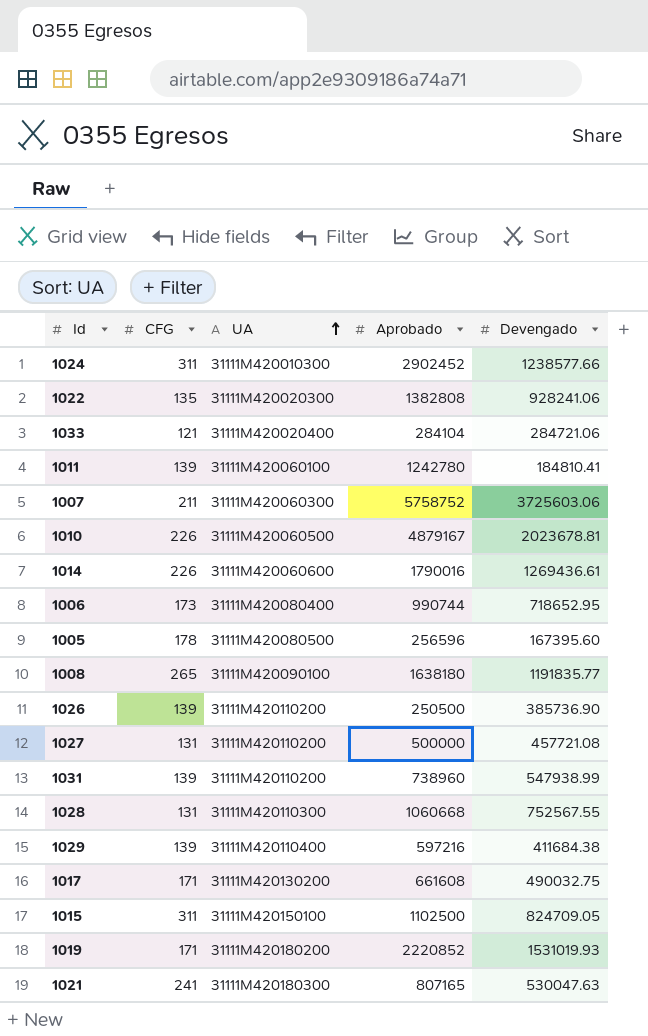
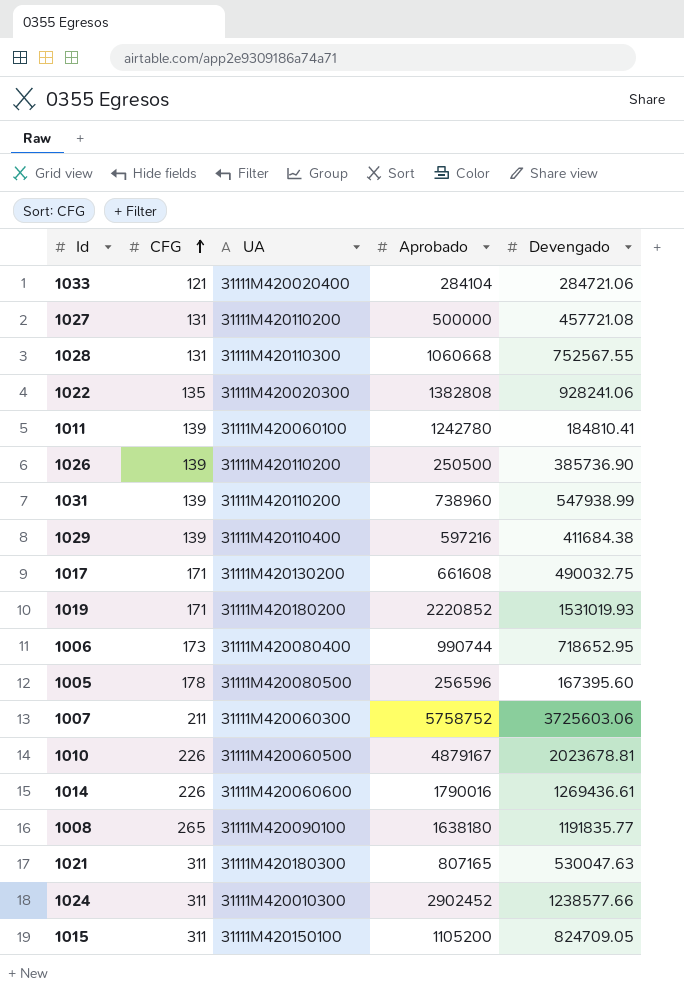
row order: UA ascending -> CFG ascending
1021 | CFG: 241 -> 311
1015 | Aprobado: 1102500 -> 1105200

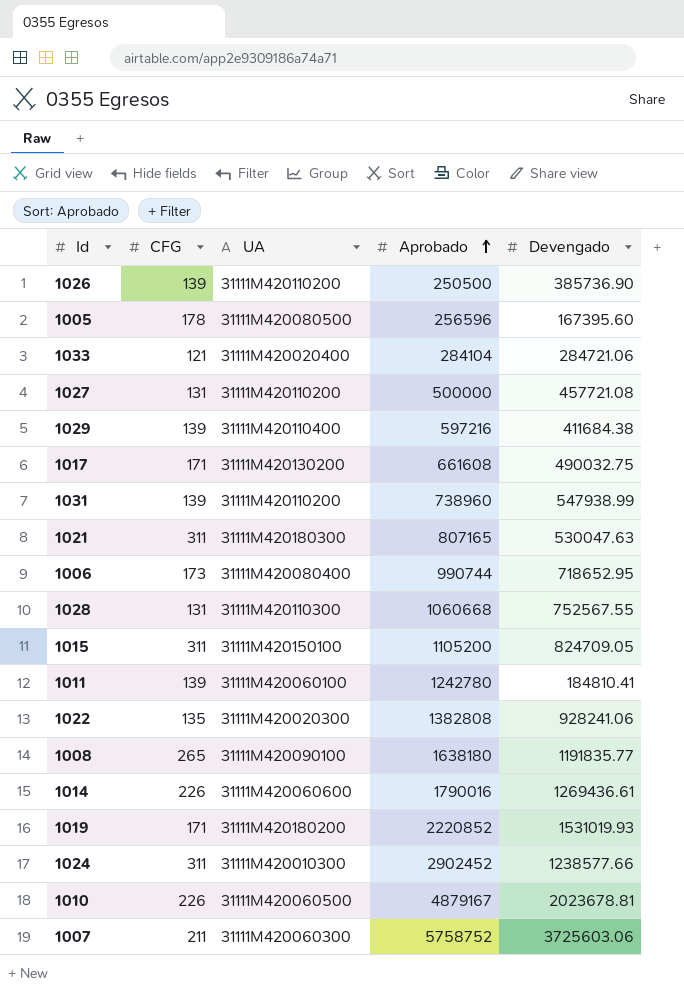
row order: CFG ascending -> Aprobado ascending

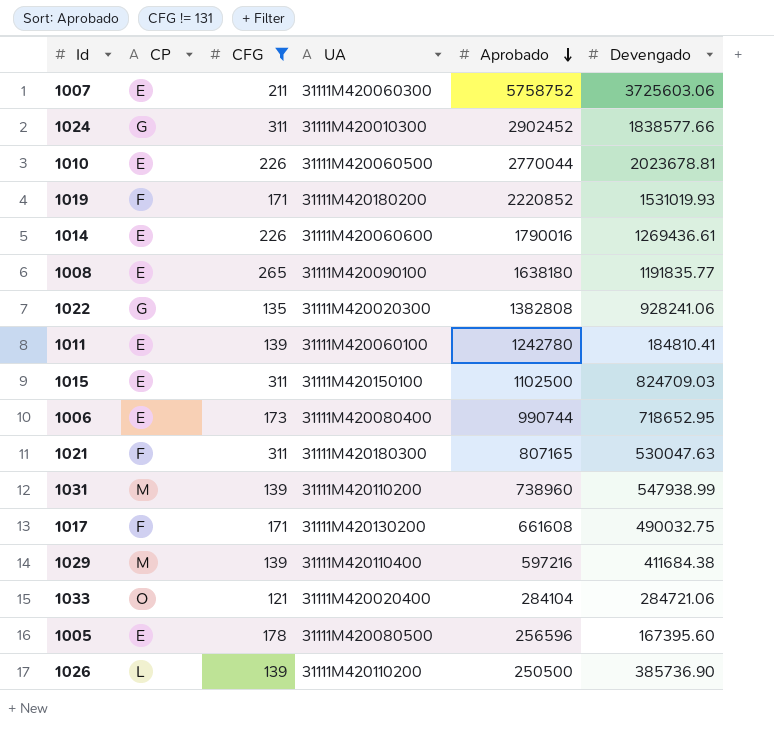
filter: none -> CFG != 131
row order: Aprobado ascending -> Aprobado descending
column CP | position: none -> 2
1024 | Devengado: 1238577.66 -> 1838577.66
1010 | Aprobado: 4879167 -> 2770044
1015 | Aprobado: 1105200 -> 1102500
1015 | Devengado: 824709.05 -> 824709.03

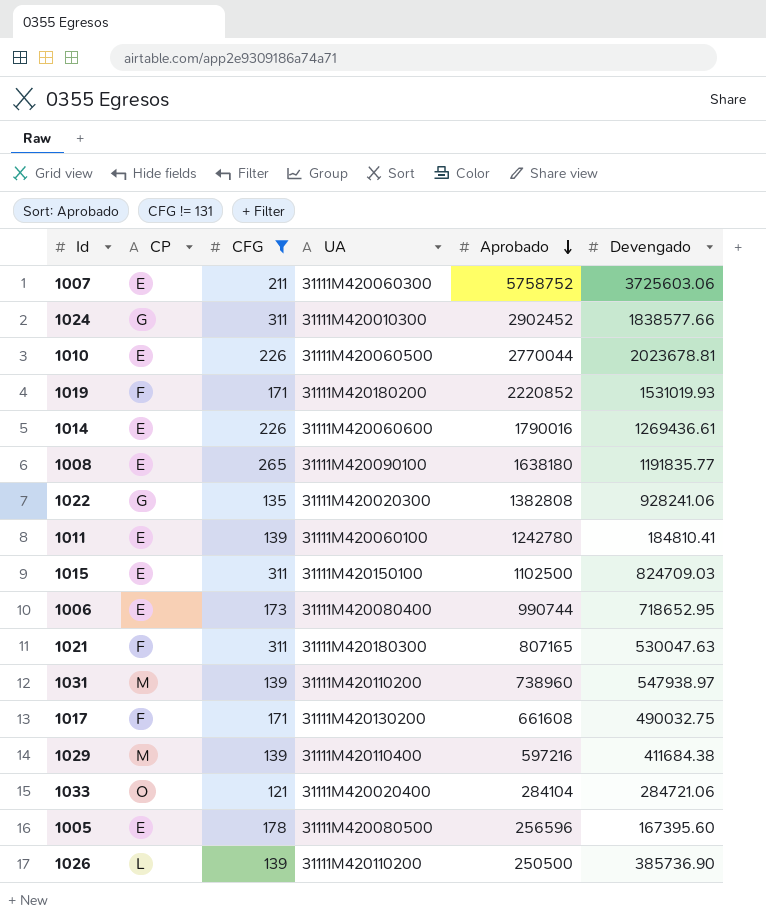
1031 | Devengado: 547938.99 -> 547938.97

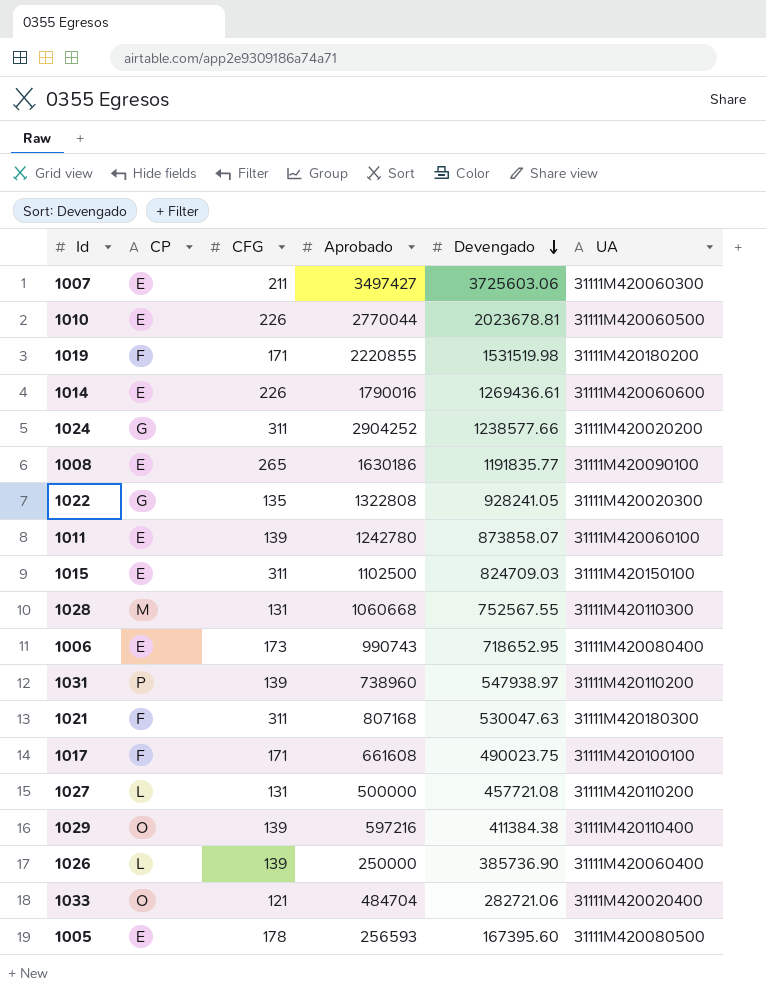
filter: CFG != 131 -> none
row order: Aprobado descending -> Devengado descending
column UA | position: 4 -> 6
1007 | Aprobado: 5758752 -> 3497427
1019 | Aprobado: 2220852 -> 2220855
1019 | Devengado: 1531019.93 -> 1531519.98
1024 | Aprobado: 2902452 -> 2904252
1024 | Devengado: 1838577.66 -> 1238577.66
1024 | UA: 31111M420010300 -> 31111M420020200
1008 | Aprobado: 1638180 -> 1630186
1022 | Aprobado: 1382808 -> 1322808
1022 | Devengado: 928241.06 -> 928241.05
1011 | Devengado: 184810.41 -> 873858.07
1006 | Aprobado: 990744 -> 990743
1031 | CP: M -> P
1021 | Aprobado: 807165 -> 807168
1017 | Devengado: 490032.75 -> 490023.75
1017 | UA: 31111M420130200 -> 31111M420100100
1029 | CP: M -> O
1029 | Devengado: 411684.38 -> 411384.38
1026 | Aprobado: 250500 -> 250000
1026 | UA: 31111M420110200 -> 31111M420060400
1033 | Aprobado: 284104 -> 484704
1033 | Devengado: 284721.06 -> 282721.06
1005 | Aprobado: 256596 -> 256593

